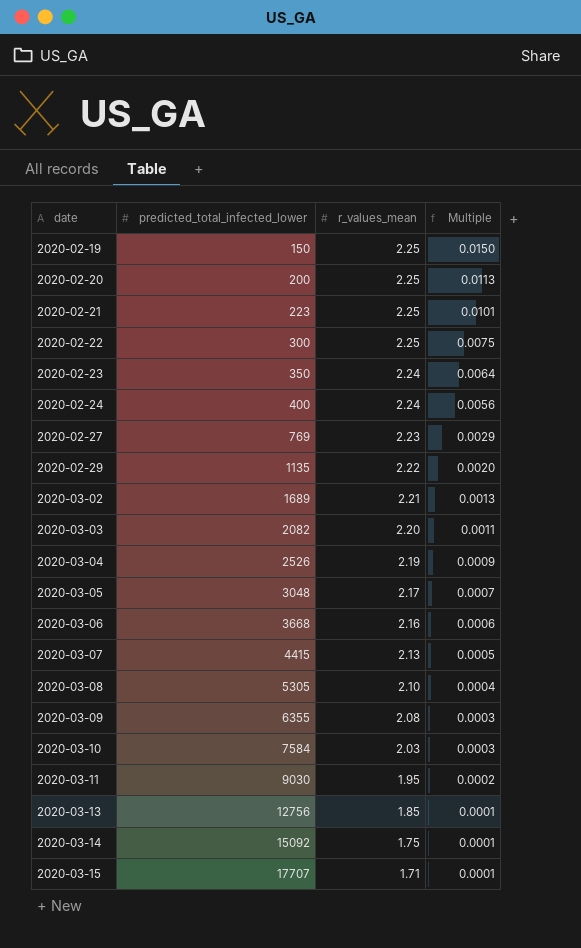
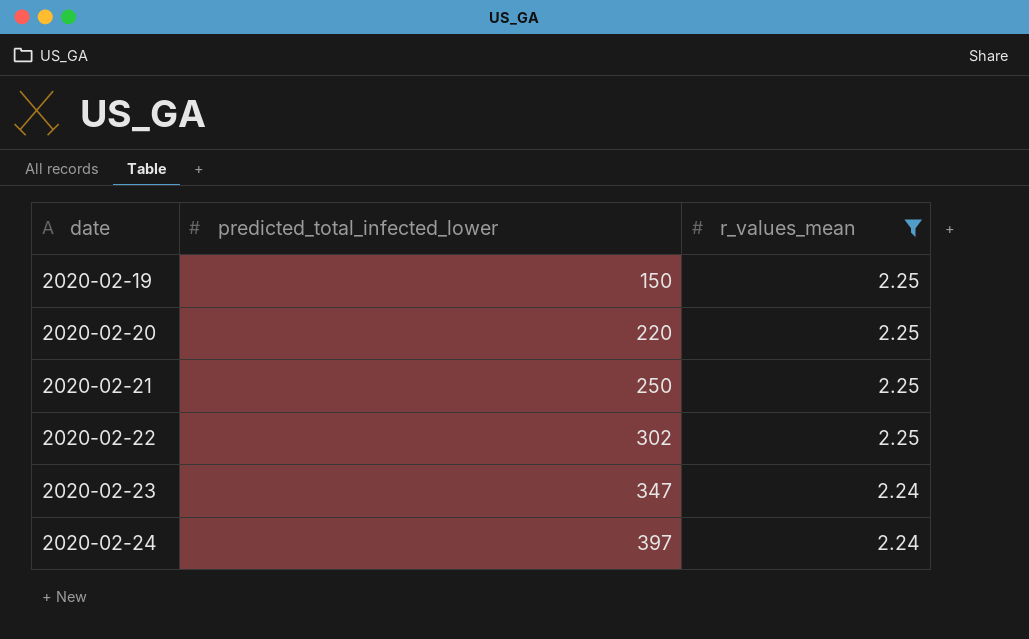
filter: none -> r_values_mean >= 2.24
column Multiple | formula: [r_values_mean] / [predicted_total_infected_lower] -> none
2020-02-20 | predicted_total_infected_lower: 200 -> 220
2020-02-21 | predicted_total_infected_lower: 223 -> 250
2020-02-22 | predicted_total_infected_lower: 300 -> 302
2020-02-23 | predicted_total_infected_lower: 350 -> 347
2020-02-24 | predicted_total_infected_lower: 400 -> 397

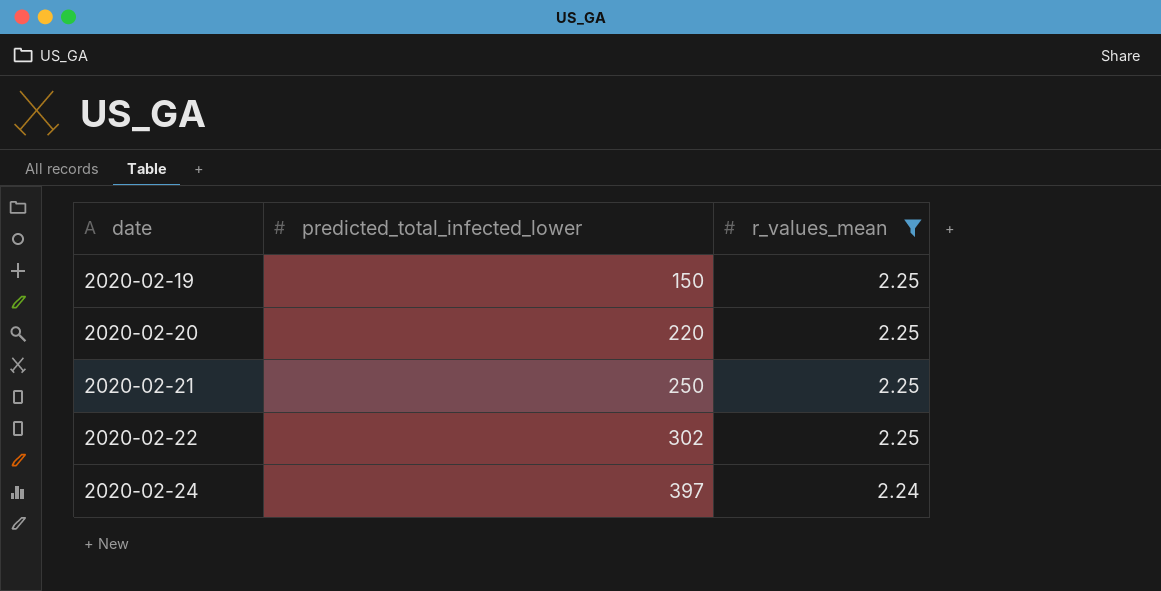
row 2020-02-23: 347 | 2.24 -> none

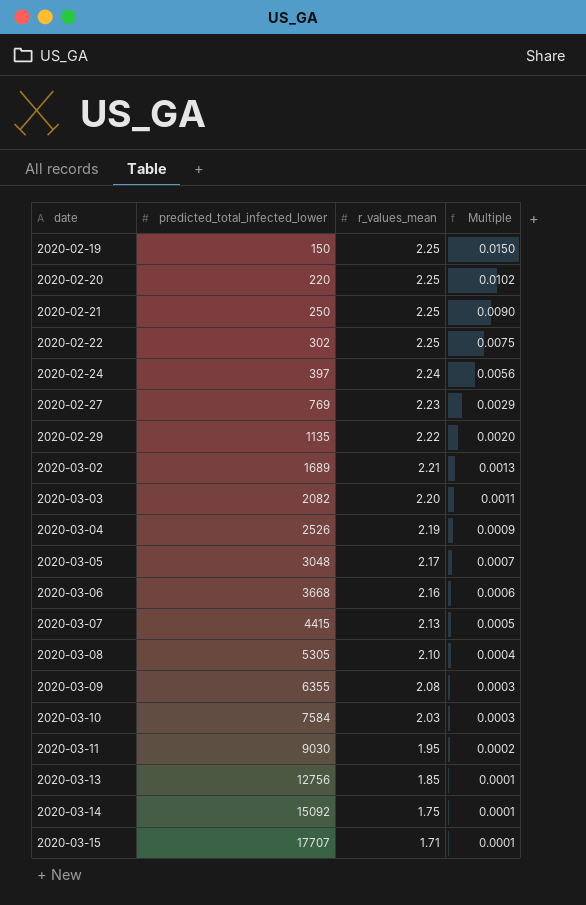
filter: r_values_mean >= 2.24 -> none
column Multiple | formula: none -> [r_values_mean] / [predicted_total_infected_lower]

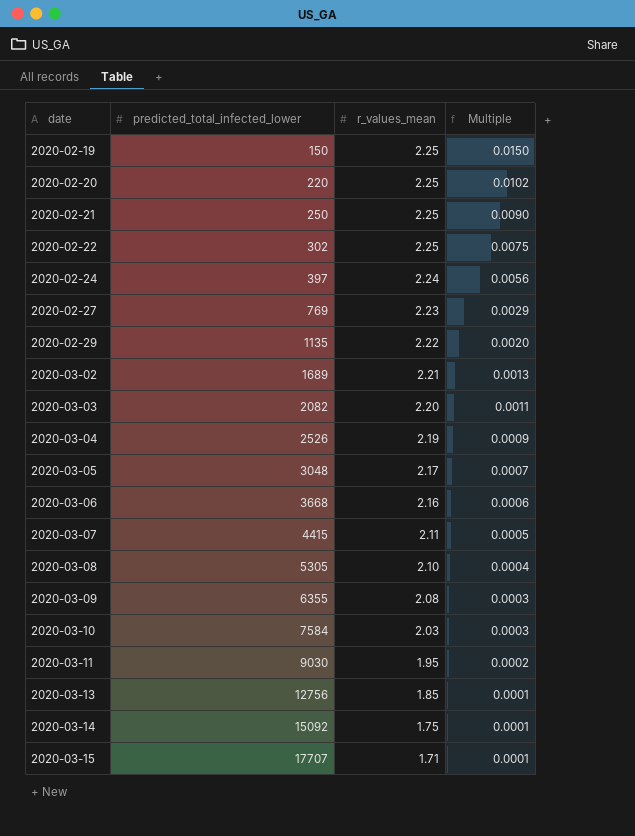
2020-03-07 | r_values_mean: 2.13 -> 2.11

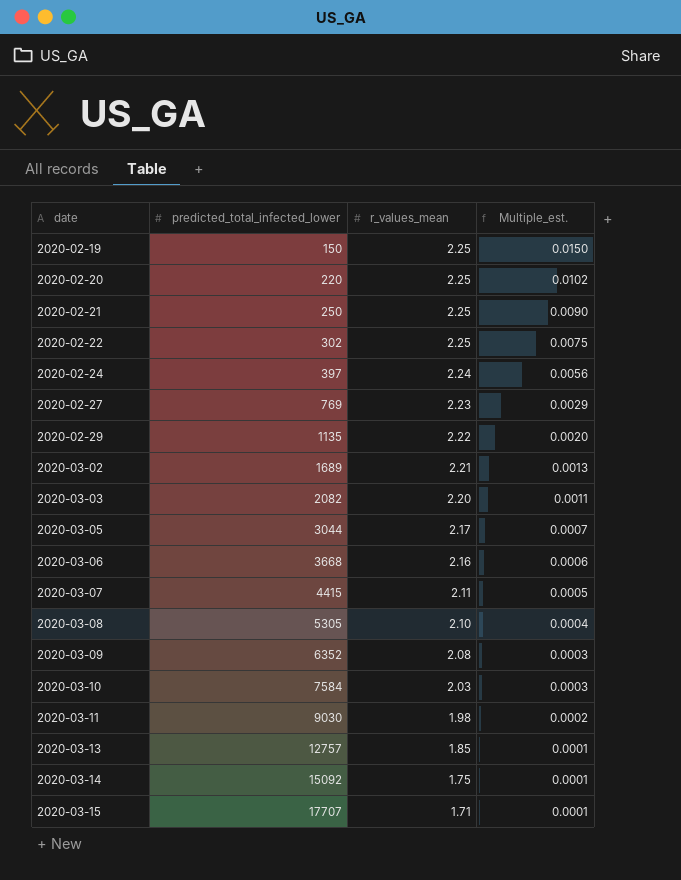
column name: Multiple -> Multiple_est.
row 2020-03-04: 2526 | 2.19 | 0.0009 -> none
2020-03-05 | predicted_total_infected_lower: 3048 -> 3044
2020-03-09 | predicted_total_infected_lower: 6355 -> 6352
2020-03-11 | r_values_mean: 1.95 -> 1.98
2020-03-13 | predicted_total_infected_lower: 12756 -> 12757

